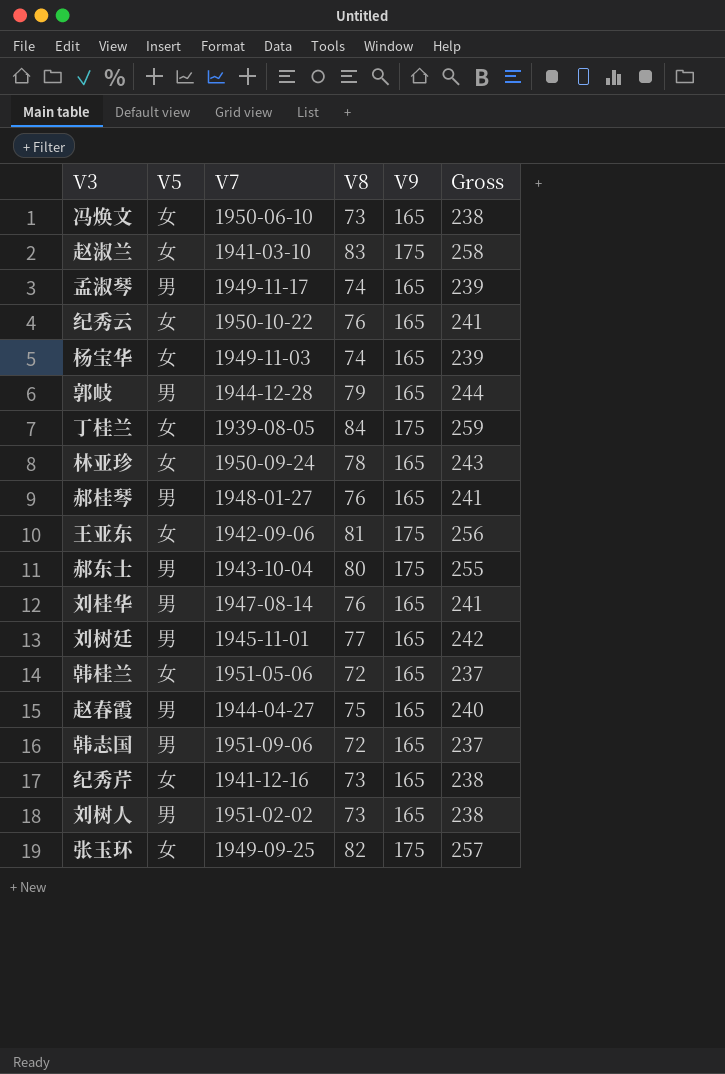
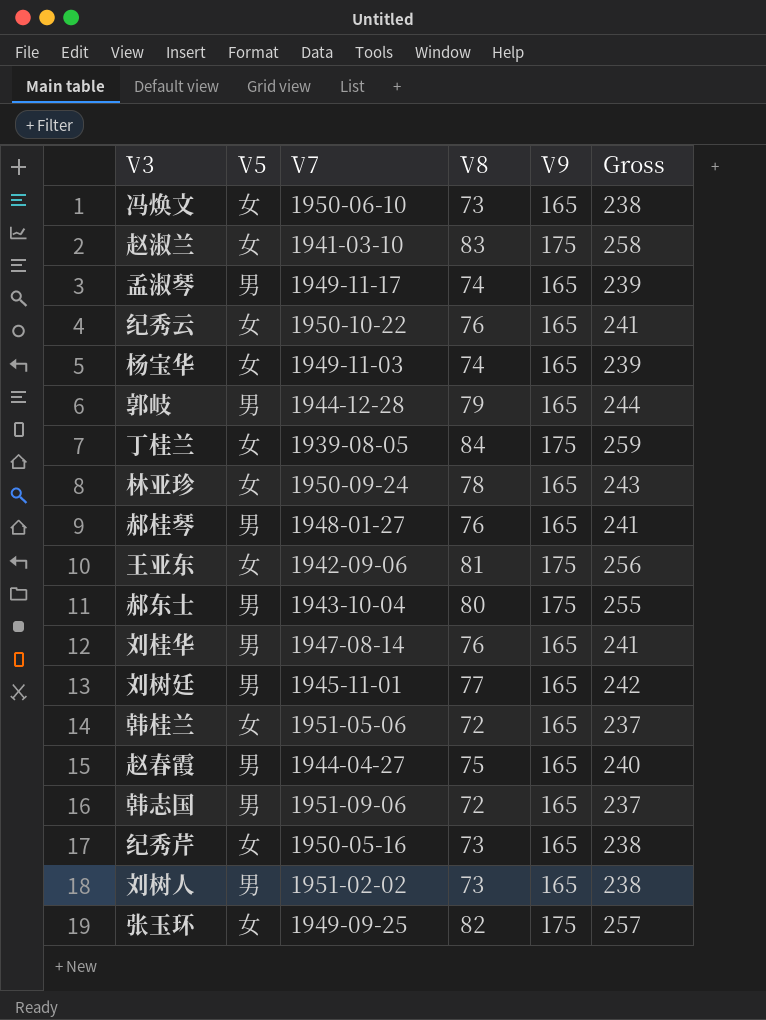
纪秀芹 | V7: 1941-12-16 -> 1950-05-16

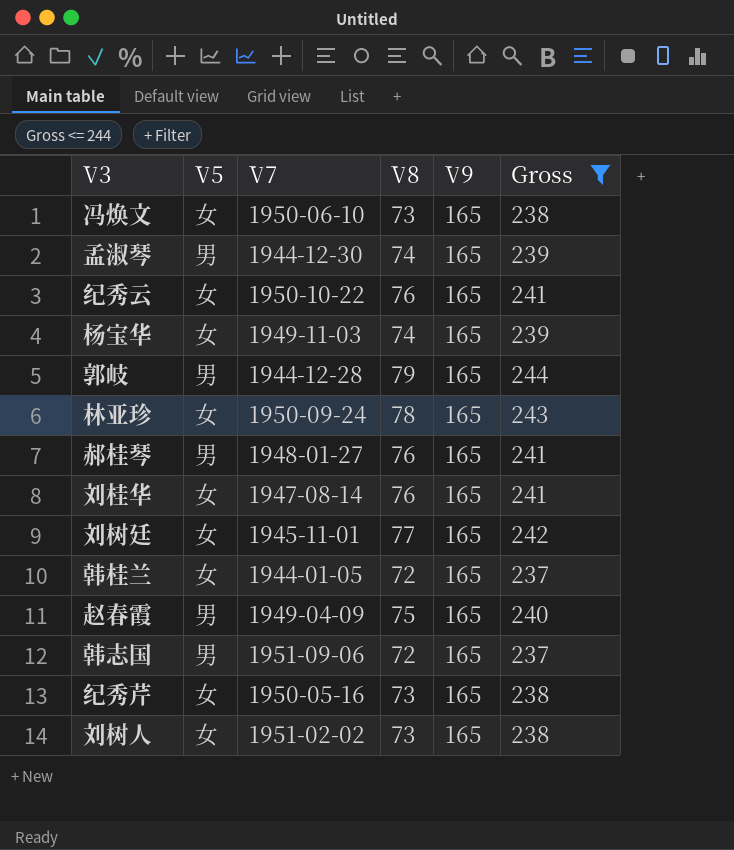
filter: none -> Gross <= 244
孟淑琴 | V7: 1949-11-17 -> 1944-12-30
刘桂华 | V5: 男 -> 女
刘树廷 | V5: 男 -> 女
韩桂兰 | V7: 1951-05-06 -> 1944-01-05
赵春霞 | V7: 1944-04-27 -> 1949-04-09
刘树人 | V5: 男 -> 女

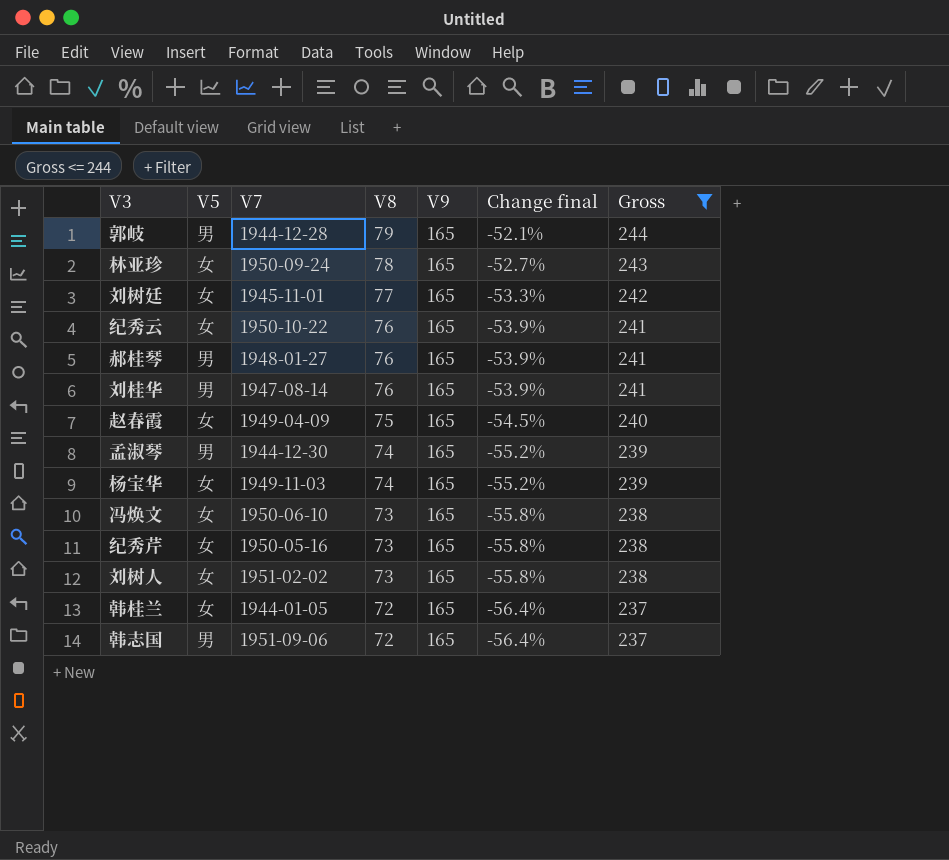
row order: none -> V8 descending
column Change final | formula: none -> ([V8] - [V9]) / [V9]
刘桂华 | V5: 女 -> 男
赵春霞 | V5: 男 -> 女

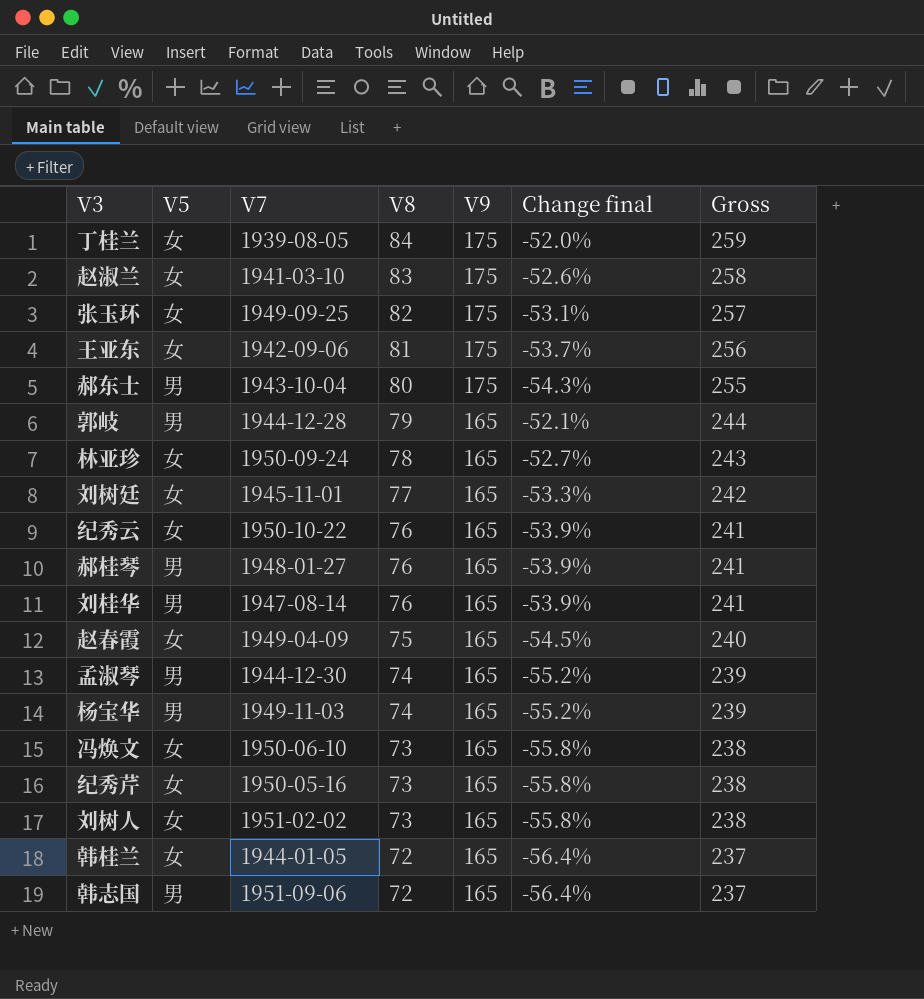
filter: Gross <= 244 -> none
杨宝华 | V5: 女 -> 男

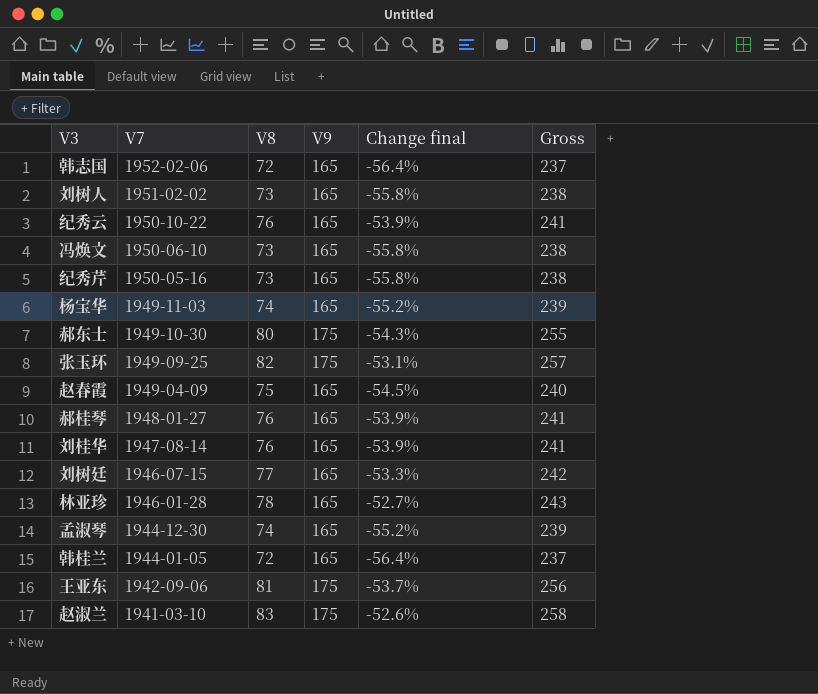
row order: V8 descending -> V7 descending
column V5 | position: 2 -> none
row 丁桂兰: 女 | 1939-08-05 | 84 | 175 | -52.0% | 259 -> none
row 郭岐: 男 | 1944-12-28 | 79 | 165 | -52.1% | 244 -> none
韩志国 | V7: 1951-09-06 -> 1952-02-06
郝东士 | V7: 1943-10-04 -> 1949-10-30
刘树廷 | V7: 1945-11-01 -> 1946-07-15
林亚珍 | V7: 1950-09-24 -> 1946-01-28

